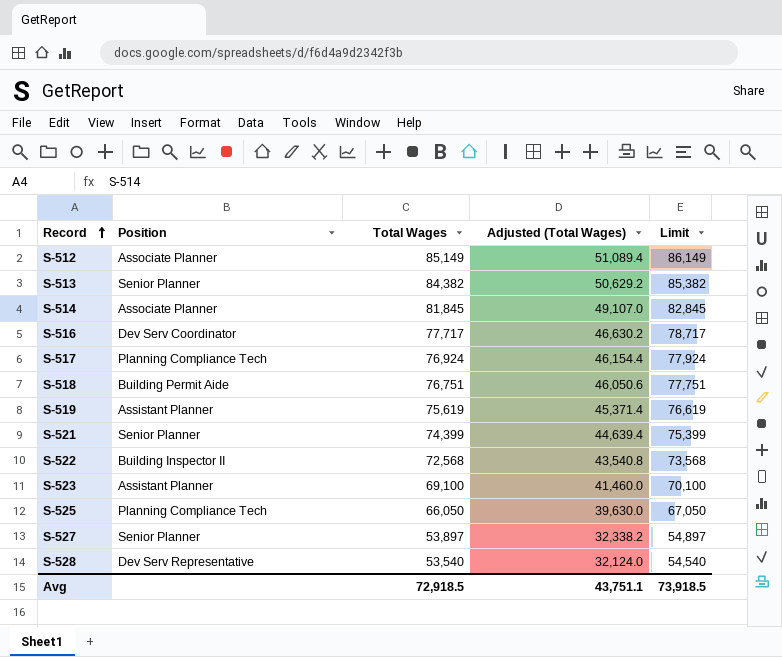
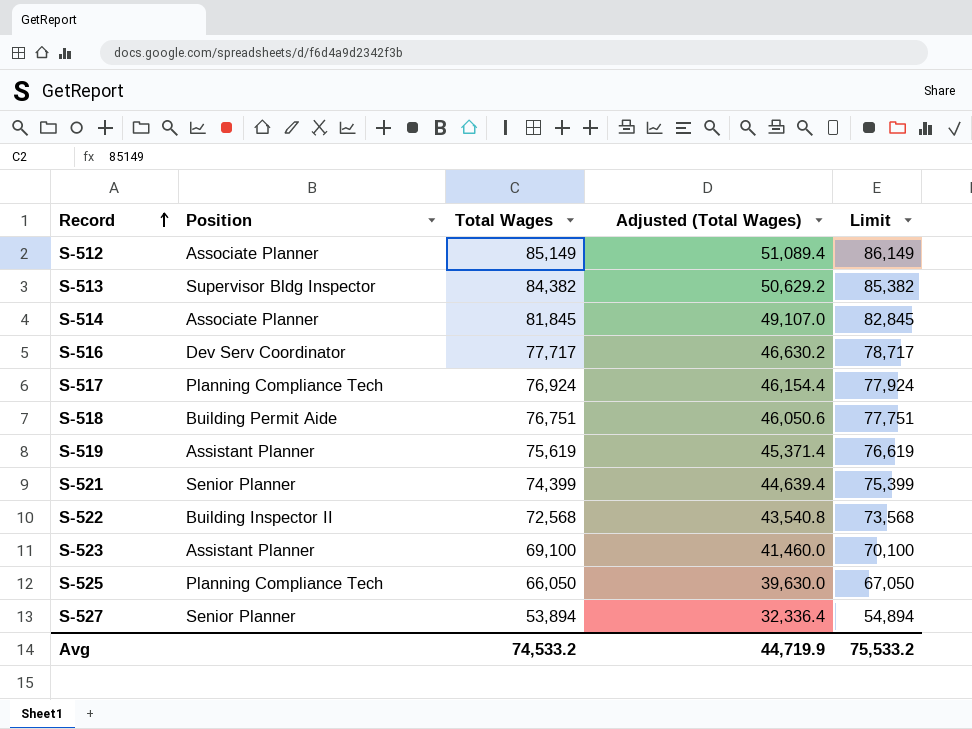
row S-528: Dev Serv Representative | 53,540 | 32,124.0 | 54,540 -> none
S-513 | Position: Senior Planner -> Supervisor Bldg Inspector
S-527 | Total Wages: 53,897 -> 53,894
S-527 | Adjusted (Total Wages): 32,338.2 -> 32,336.4
S-527 | Limit: 54,897 -> 54,894
Avg | Total Wages: 72,918.5 -> 74,533.2
Avg | Adjusted (Total Wages): 43,751.1 -> 44,719.9
Avg | Limit: 73,918.5 -> 75,533.2

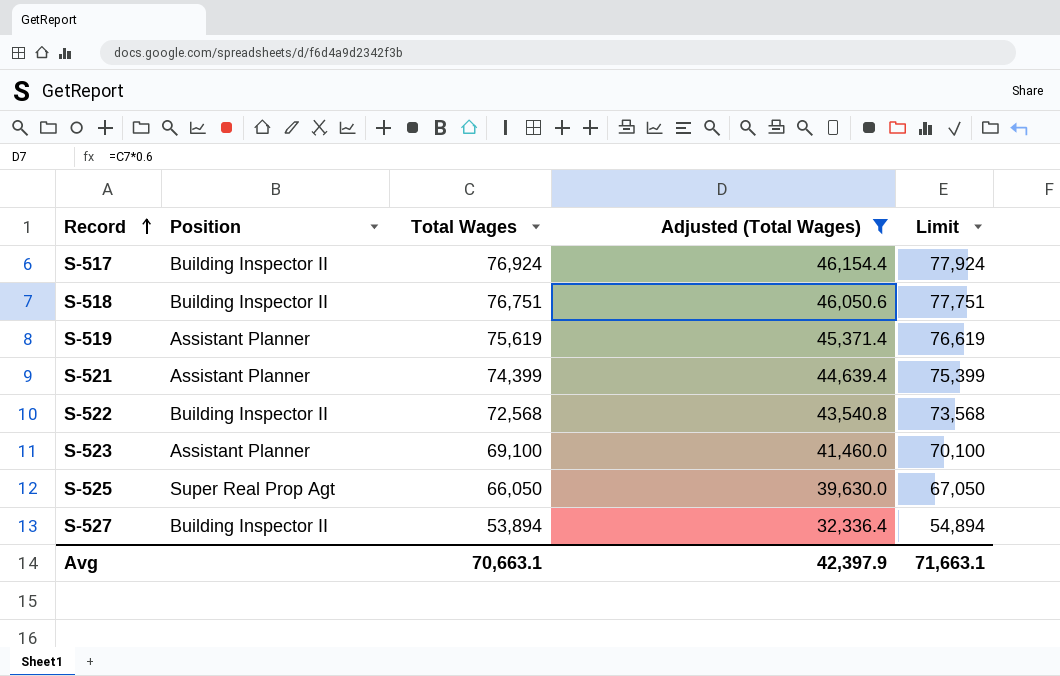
filter: none -> Adjusted (Total Wages) <= 46,154.4
S-517 | Position: Planning Compliance Tech -> Building Inspector II
S-518 | Position: Building Permit Aide -> Building Inspector II
S-521 | Position: Senior Planner -> Assistant Planner
S-525 | Position: Planning Compliance Tech -> Super Real Prop Agt
S-527 | Position: Senior Planner -> Building Inspector II
Avg | Total Wages: 74,533.2 -> 70,663.1
Avg | Adjusted (Total Wages): 44,719.9 -> 42,397.9
Avg | Limit: 75,533.2 -> 71,663.1

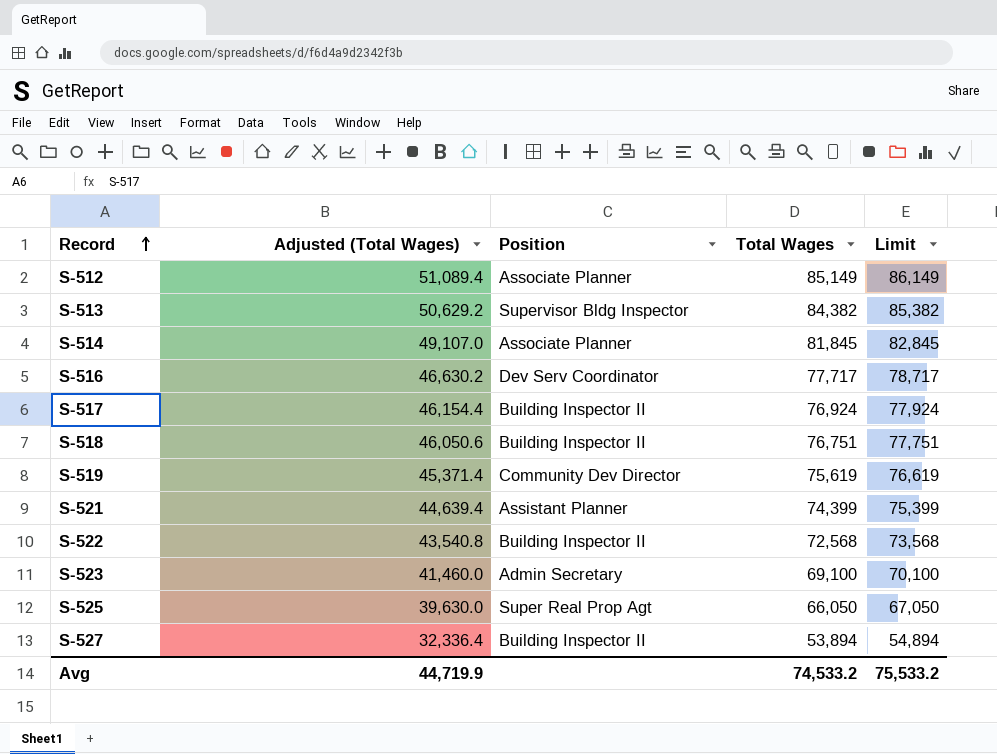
filter: Adjusted (Total Wages) <= 46,154.4 -> none
column Adjusted (Total Wages) | position: 4 -> 2
S-519 | Position: Assistant Planner -> Community Dev Director
S-523 | Position: Assistant Planner -> Admin Secretary
Avg | Adjusted (Total Wages): 42,397.9 -> 44,719.9
Avg | Total Wages: 70,663.1 -> 74,533.2
Avg | Limit: 71,663.1 -> 75,533.2

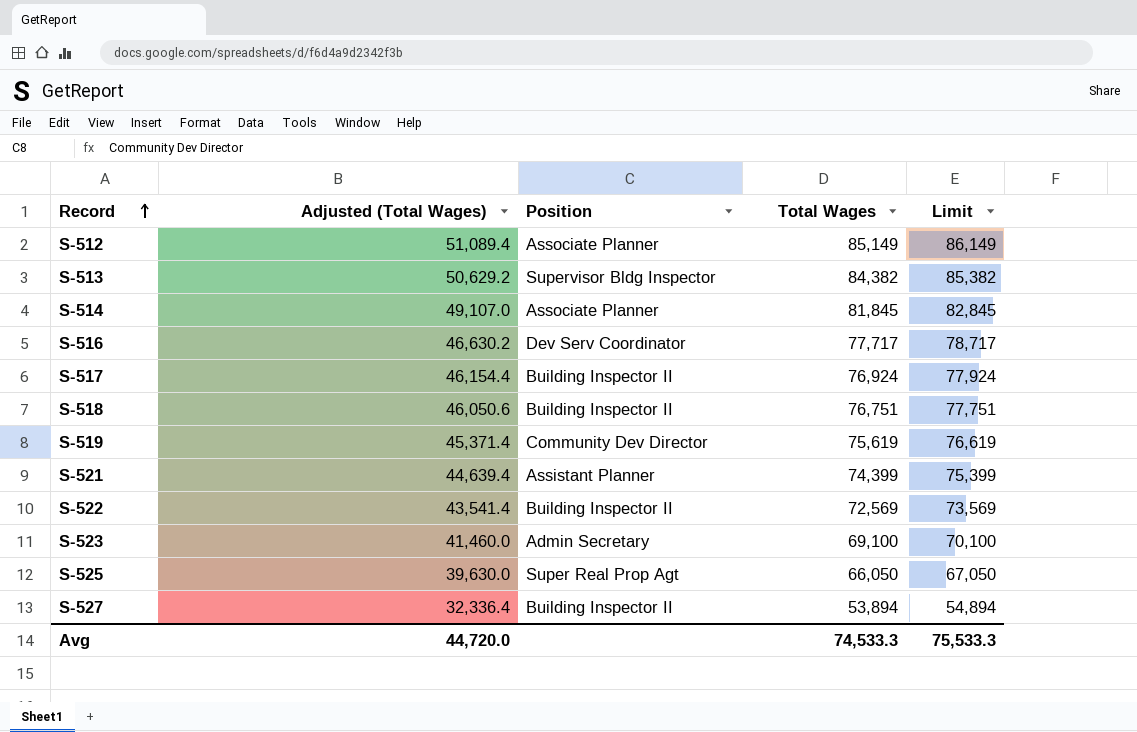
S-522 | Adjusted (Total Wages): 43,540.8 -> 43,541.4
S-522 | Total Wages: 72,568 -> 72,569
S-522 | Limit: 73,568 -> 73,569
Avg | Adjusted (Total Wages): 44,719.9 -> 44,720.0
Avg | Total Wages: 74,533.2 -> 74,533.3
Avg | Limit: 75,533.2 -> 75,533.3

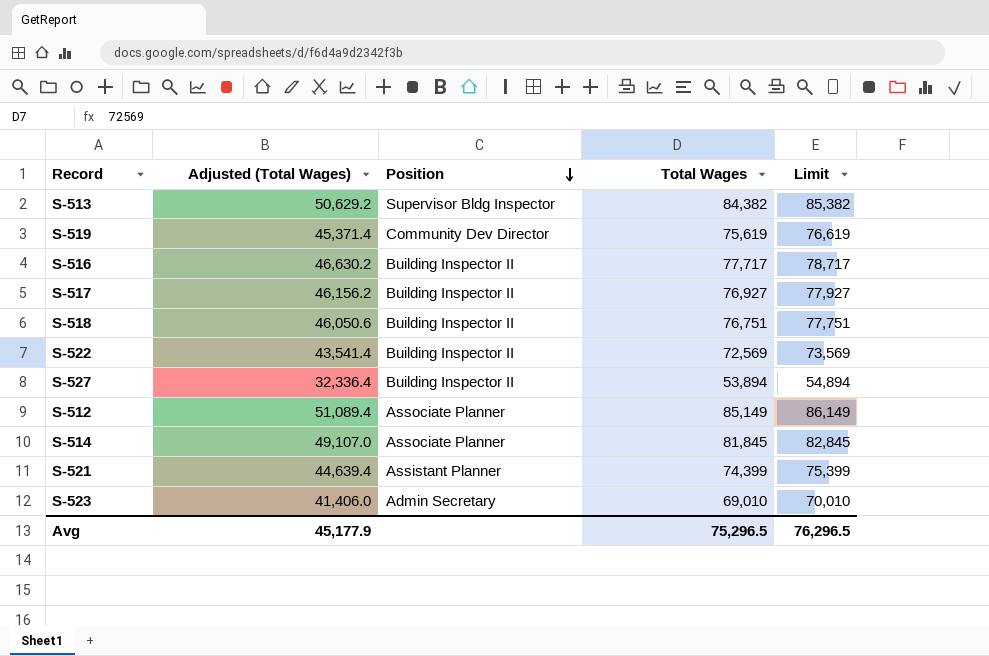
row order: Record ascending -> Position descending
row S-525: 39,630.0 | Super Real Prop Agt | 66,050 | 67,050 -> none
S-516 | Position: Dev Serv Coordinator -> Building Inspector II
S-517 | Adjusted (Total Wages): 46,154.4 -> 46,156.2
S-517 | Total Wages: 76,924 -> 76,927
S-517 | Limit: 77,924 -> 77,927
S-523 | Adjusted (Total Wages): 41,460.0 -> 41,406.0
S-523 | Total Wages: 69,100 -> 69,010
S-523 | Limit: 70,100 -> 70,010
Avg | Adjusted (Total Wages): 44,720.0 -> 45,177.9
Avg | Total Wages: 74,533.3 -> 75,296.5
Avg | Limit: 75,533.3 -> 76,296.5

